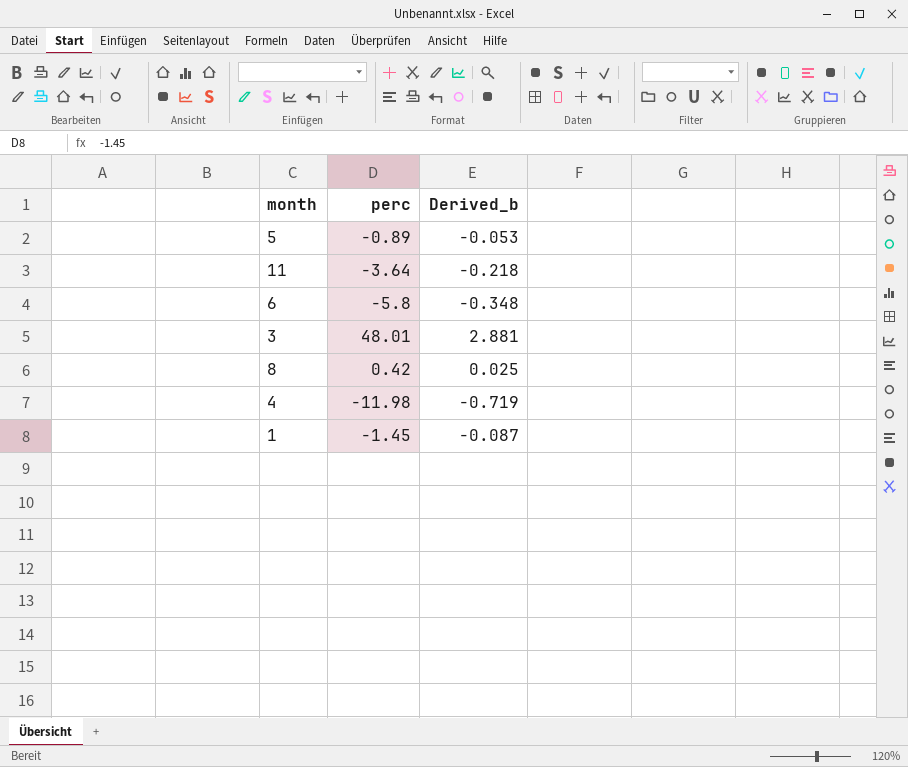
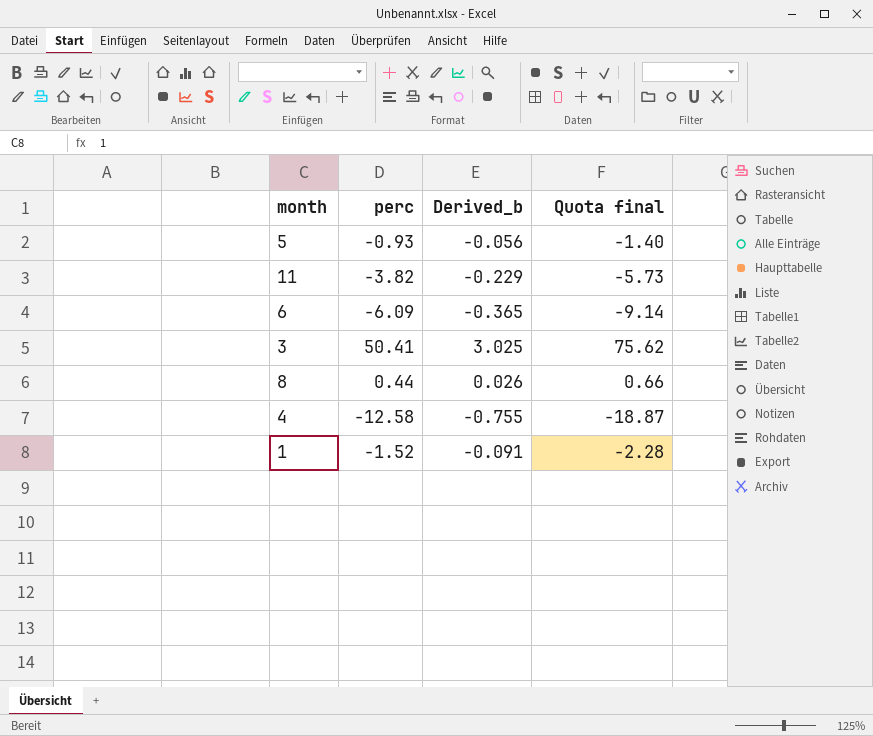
column Quota final | formula: none -> [perc] * 1.5
5 | perc: -0.89 -> -0.93
5 | Derived_b: -0.053 -> -0.056
11 | perc: -3.64 -> -3.82
11 | Derived_b: -0.218 -> -0.229
6 | perc: -5.8 -> -6.09
6 | Derived_b: -0.348 -> -0.365
3 | perc: 48.01 -> 50.41
3 | Derived_b: 2.881 -> 3.025
8 | perc: 0.42 -> 0.44
8 | Derived_b: 0.025 -> 0.026
4 | perc: -11.98 -> -12.58
4 | Derived_b: -0.719 -> -0.755
1 | perc: -1.45 -> -1.52
1 | Derived_b: -0.087 -> -0.091

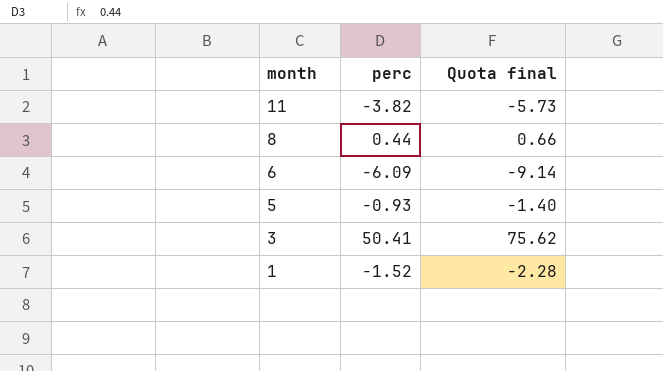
row order: none -> month descending
column Derived_b | formula: [perc] * 0.06 -> none
row 4: -12.58 | -0.755 | -18.87 -> none

